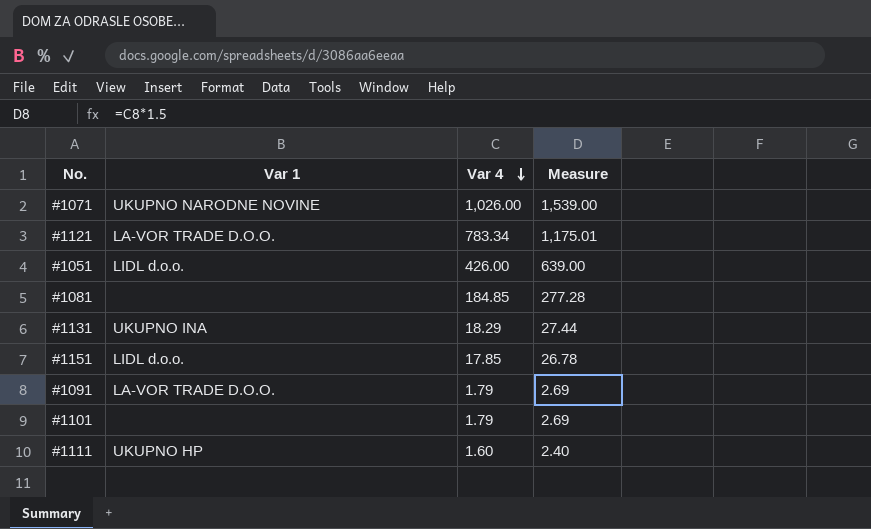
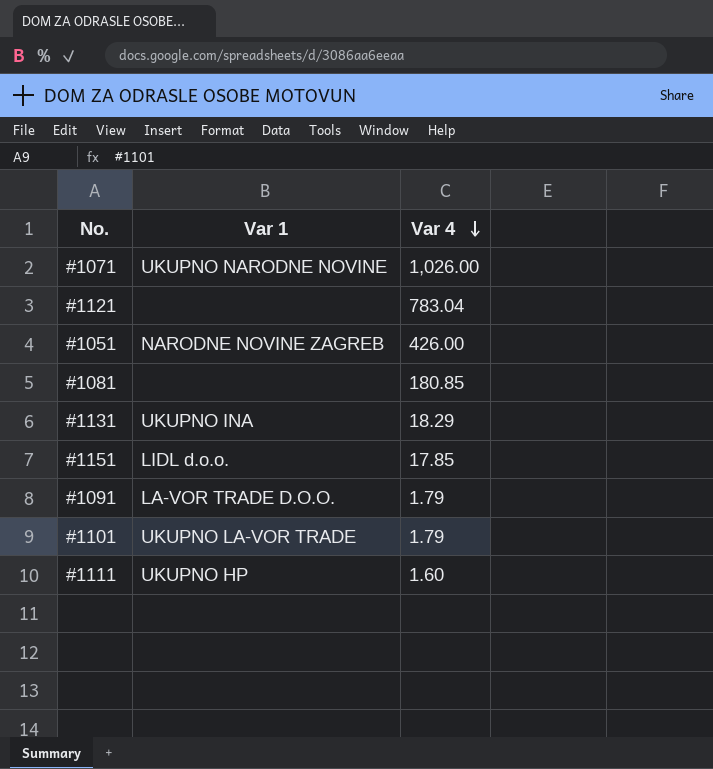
column Measure | formula: [Var 4] * 1.5 -> none
#1121 | Var 1: LA-VOR TRADE D.O.O. -> none
#1121 | Var 4: 783.34 -> 783.04
#1051 | Var 1: LIDL d.o.o. -> NARODNE NOVINE ZAGREB
#1081 | Var 4: 184.85 -> 180.85
#1101 | Var 1: none -> UKUPNO LA-VOR TRADE

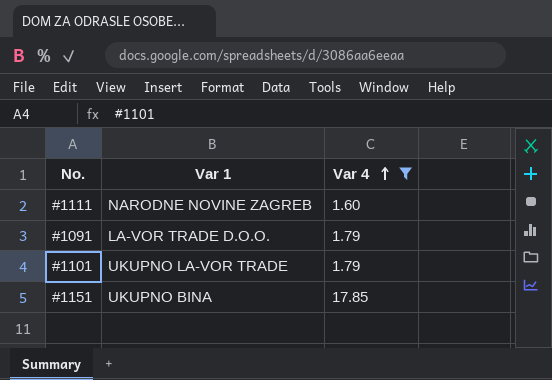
filter: none -> Var 4 <= 17.85
row order: Var 4 descending -> Var 4 ascending
#1111 | Var 1: UKUPNO HP -> NARODNE NOVINE ZAGREB
#1151 | Var 1: LIDL d.o.o. -> UKUPNO BINA

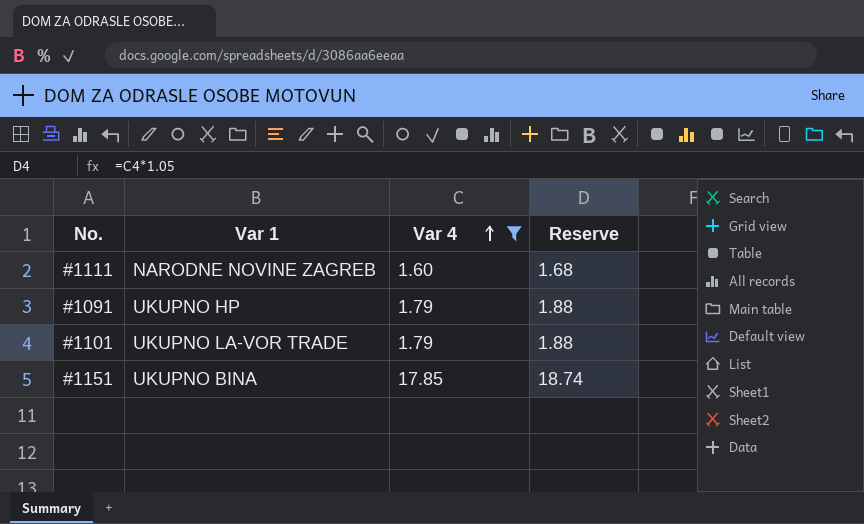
column Reserve | formula: none -> [Var 4] * 1.05
#1091 | Var 1: LA-VOR TRADE D.O.O. -> UKUPNO HP

